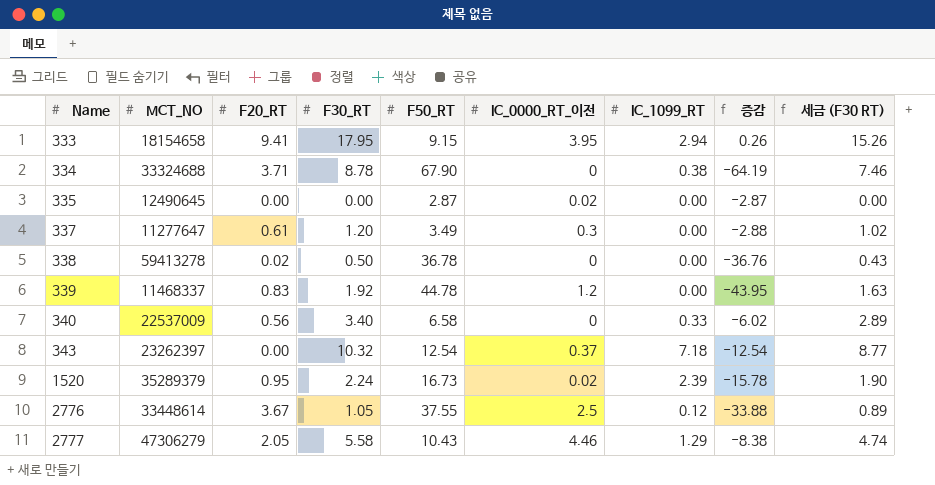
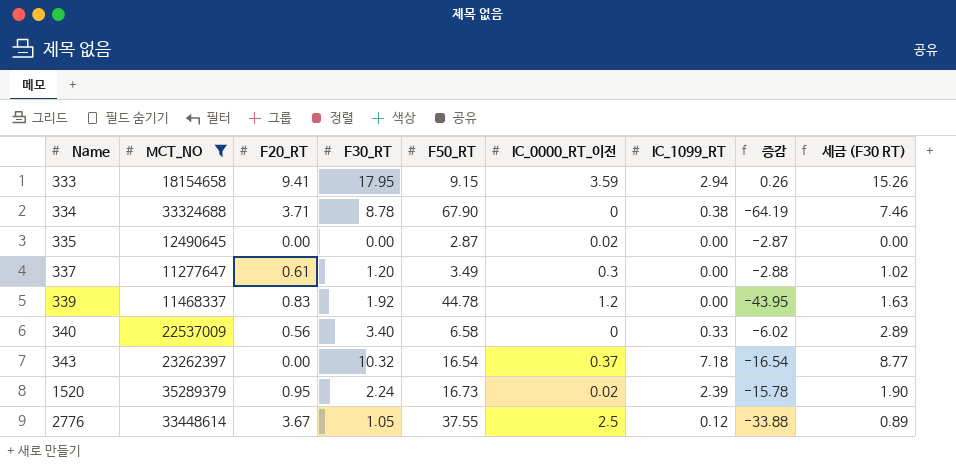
filter: none -> MCT_NO <= 35289379
333 | IC_0000_RT_이전: 3.95 -> 3.59
343 | F50_RT: 12.54 -> 16.54
343 | 증감: -12.54 -> -16.54

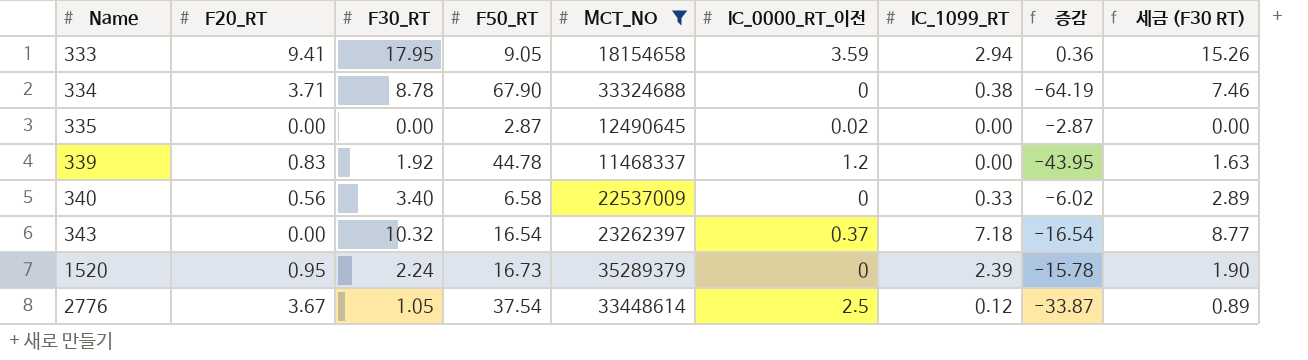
column MCT_NO | position: 2 -> 5
row 337: 11277647 | 0.61 | 1.20 | 3.49 | 0.3 | 0.00 | -2.88 | 1.02 -> none
333 | F50_RT: 9.15 -> 9.05
333 | 증감: 0.26 -> 0.36
1520 | IC_0000_RT_이전: 0.02 -> 0
2776 | F50_RT: 37.55 -> 37.54
2776 | 증감: -33.88 -> -33.87

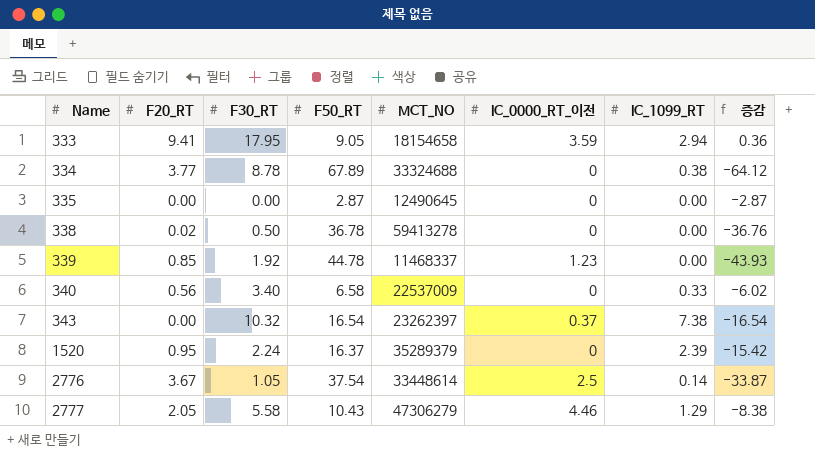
filter: MCT_NO <= 35289379 -> none
column 세금 (F30 RT) | formula: [F30_RT] * 0.85 -> none
334 | F20_RT: 3.71 -> 3.77
334 | F50_RT: 67.90 -> 67.89
334 | 증감: -64.19 -> -64.12
335 | IC_0000_RT_이전: 0.02 -> 0
339 | F20_RT: 0.83 -> 0.85
339 | IC_0000_RT_이전: 1.2 -> 1.23
339 | 증감: -43.95 -> -43.93
343 | IC_1099_RT: 7.18 -> 7.38
1520 | F50_RT: 16.73 -> 16.37
1520 | 증감: -15.78 -> -15.42
2776 | IC_1099_RT: 0.12 -> 0.14

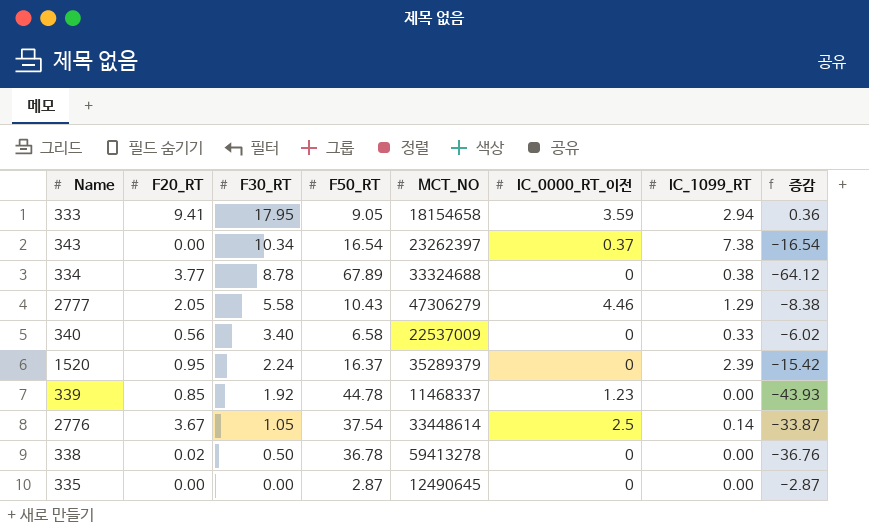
row order: Name ascending -> F30_RT descending
343 | F30_RT: 10.32 -> 10.34

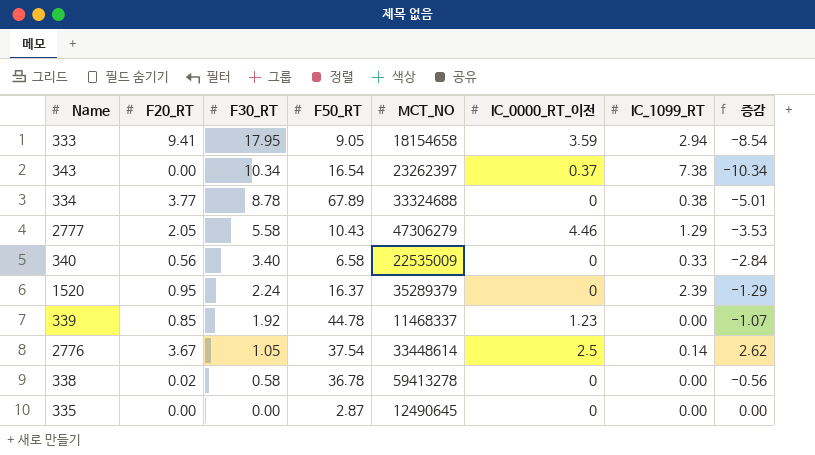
column 증감 | formula: [F20_RT] - [F50_RT] -> [F20_RT] - [F30_RT]
340 | MCT_NO: 22537009 -> 22535009
338 | F30_RT: 0.50 -> 0.58

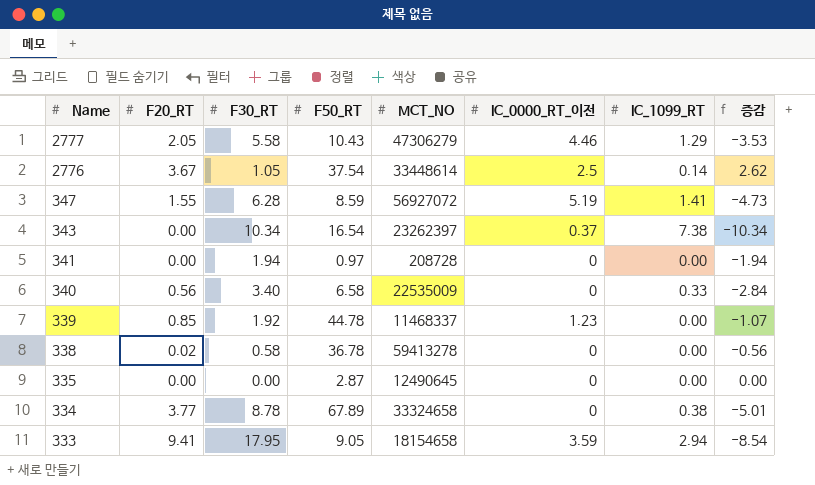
row order: F30_RT descending -> Name descending
row 1520: 0.95 | 2.24 | 16.37 | 35289379 | 0 | 2.39 | -1.29 -> none
row 347: none -> 1.55 | 6.28 | 8.59 | 56927072 | 5.19 | 1.41 | -4.73
row 341: none -> 0.00 | 1.94 | 0.97 | 208728 | 0 | 0.00 | -1.94
334 | MCT_NO: 33324688 -> 33324658

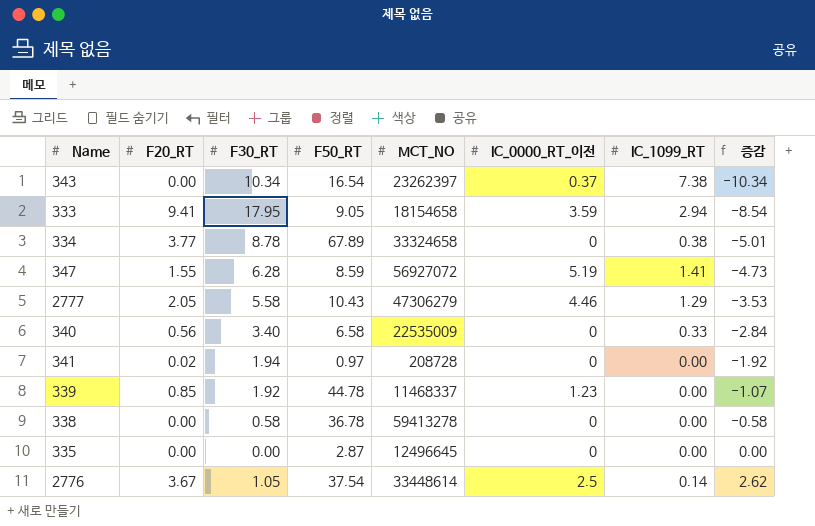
row order: Name descending -> 증감 ascending
341 | F20_RT: 0.00 -> 0.02
341 | 증감: -1.94 -> -1.92
338 | F20_RT: 0.02 -> 0.00
338 | 증감: -0.56 -> -0.58
335 | MCT_NO: 12490645 -> 12496645

